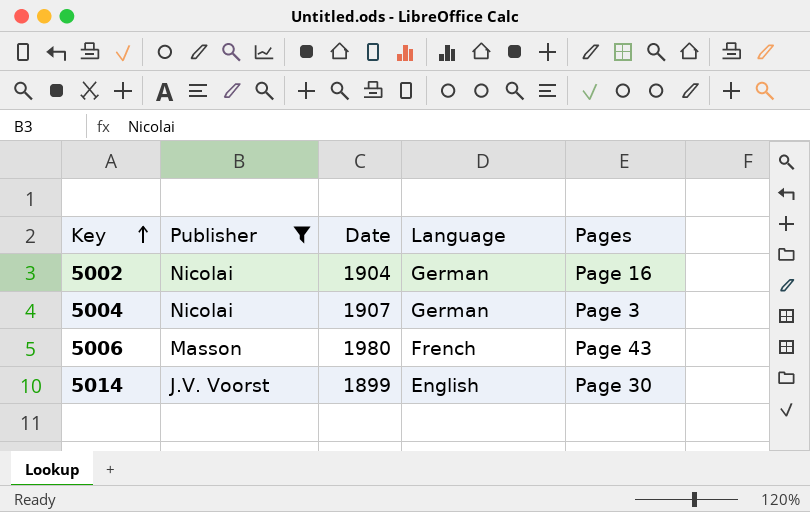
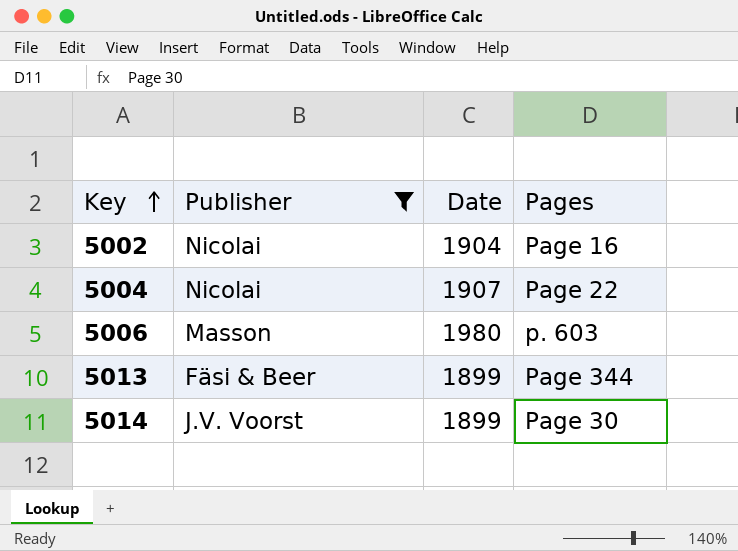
column Language | position: 4 -> none
5004 | Pages: Page 3 -> Page 22
5006 | Pages: Page 43 -> p. 603
row 5013: none -> Fäsi & Beer | 1899 | Page 344

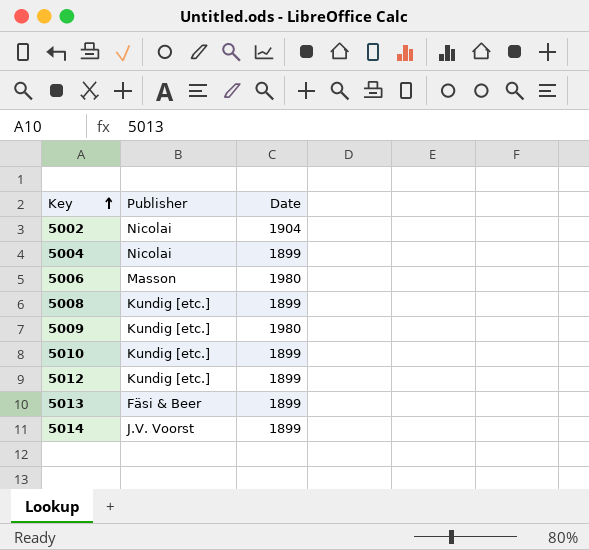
filter: Publisher != Kundig [etc.] -> none
column Pages | position: 4 -> none
5004 | Date: 1907 -> 1899

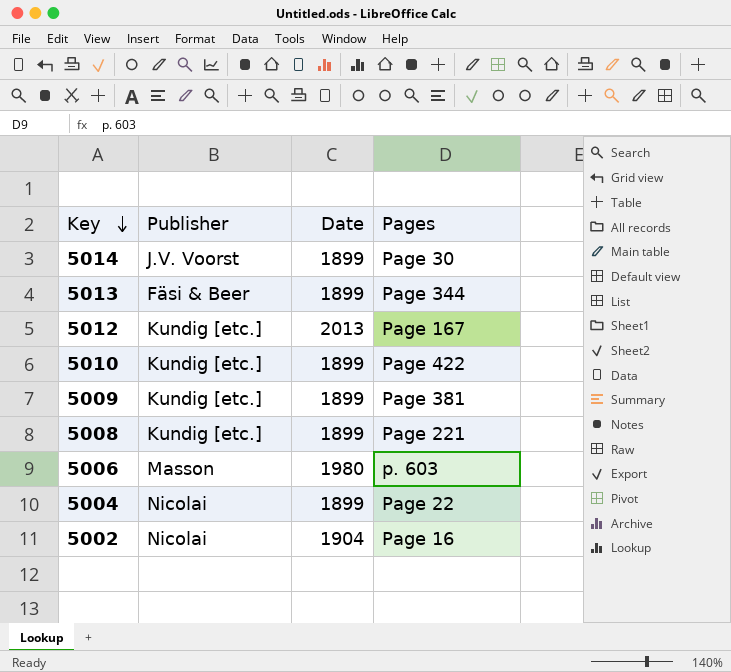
row order: Key ascending -> Key descending
column Pages | position: none -> 4
5012 | Date: 1899 -> 2013
5009 | Date: 1980 -> 1899

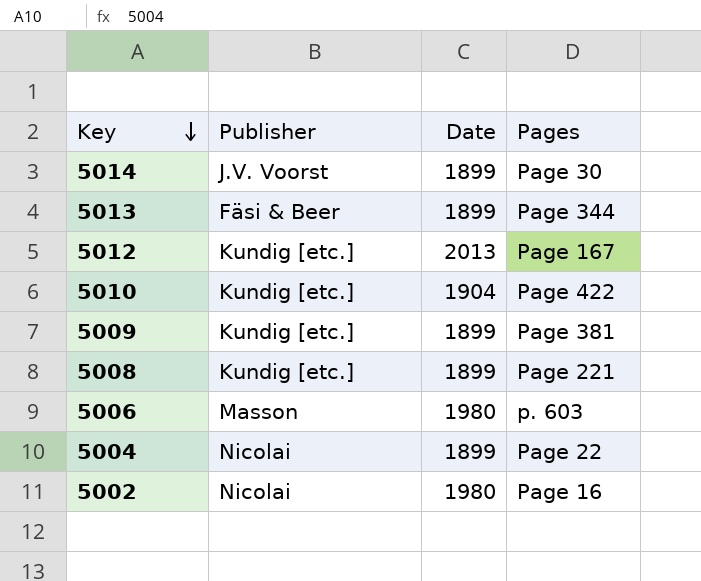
5010 | Date: 1899 -> 1904
5002 | Date: 1904 -> 1980

